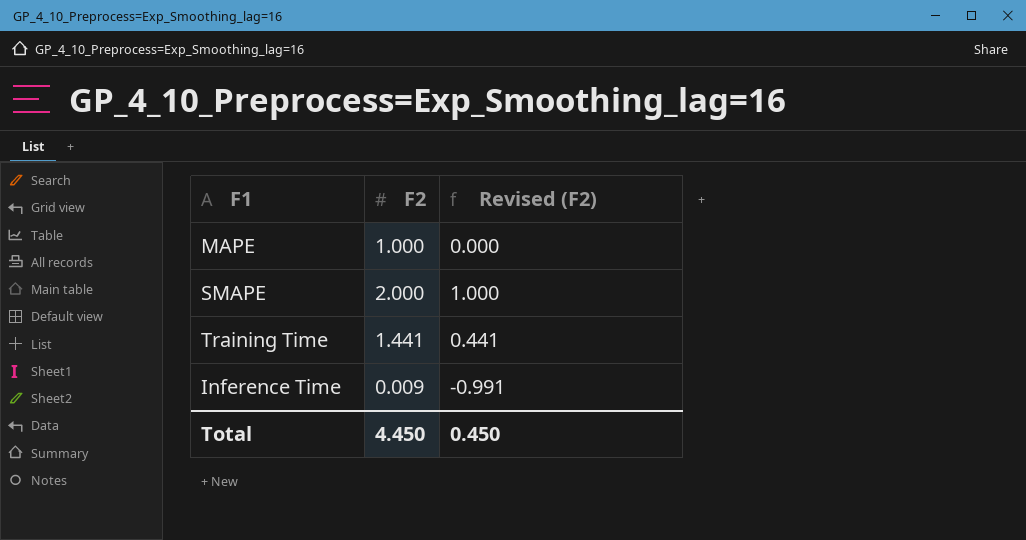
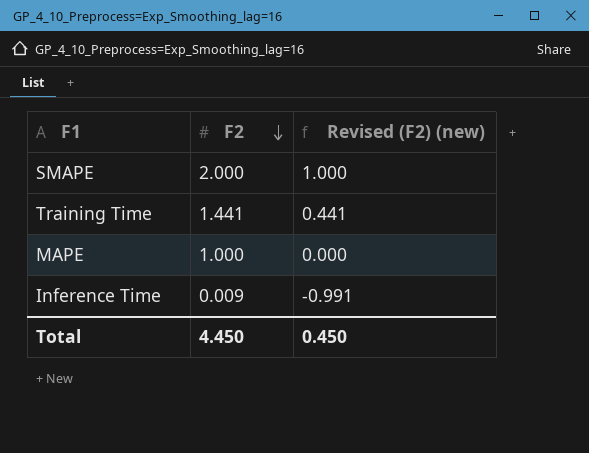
row order: none -> F2 descending
column name: Revised (F2) -> Revised (F2) (new)

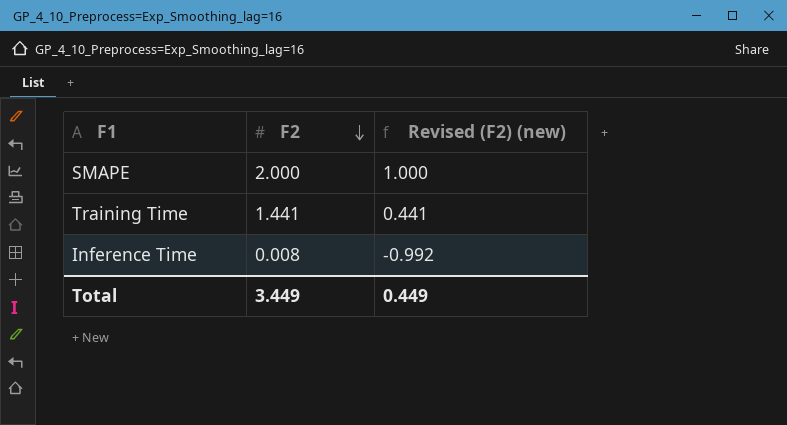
row MAPE: 1.000 | 0.000 -> none
Inference Time | F2: 0.009 -> 0.008
Inference Time | Revised (F2) (new): -0.991 -> -0.992
Total | F2: 4.450 -> 3.449
Total | Revised (F2) (new): 0.450 -> 0.449

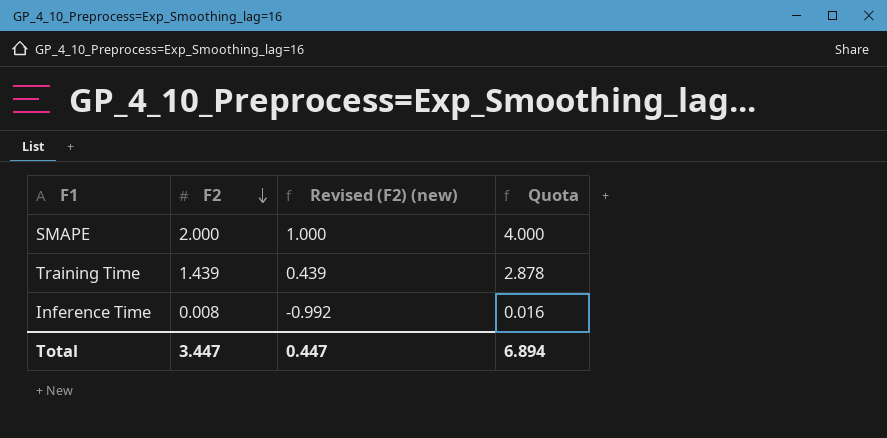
column Quota | formula: none -> [F2] * 2
Training Time | F2: 1.441 -> 1.439
Training Time | Revised (F2) (new): 0.441 -> 0.439
Total | F2: 3.449 -> 3.447
Total | Revised (F2) (new): 0.449 -> 0.447

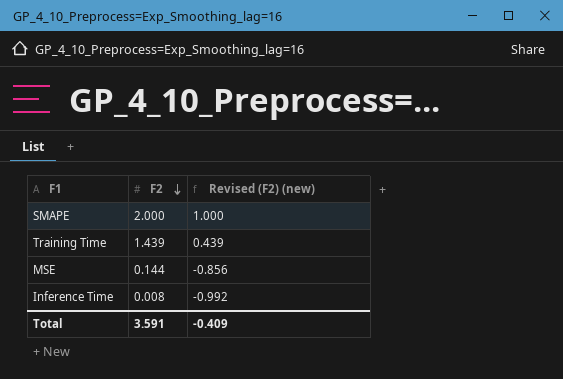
column Quota | formula: [F2] * 2 -> none
row MSE: none -> 0.144 | -0.856
Total | F2: 3.447 -> 3.591
Total | Revised (F2) (new): 0.447 -> -0.409

